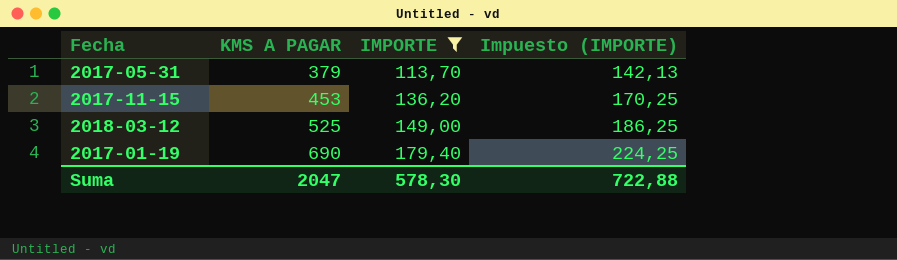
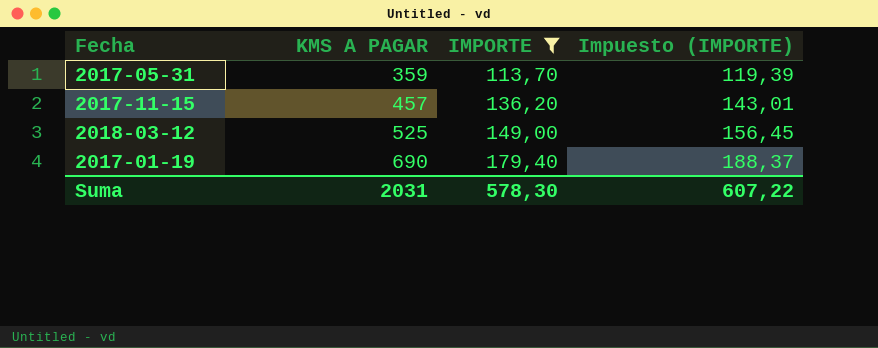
column Impuesto (IMPORTE) | formula: [IMPORTE] * 1,25 -> [IMPORTE] * 1,05
2017-05-31 | KMS A PAGAR: 379 -> 359
2017-11-15 | KMS A PAGAR: 453 -> 457
Suma | KMS A PAGAR: 2047 -> 2031
Suma | Impuesto (IMPORTE): 722,88 -> 607,22

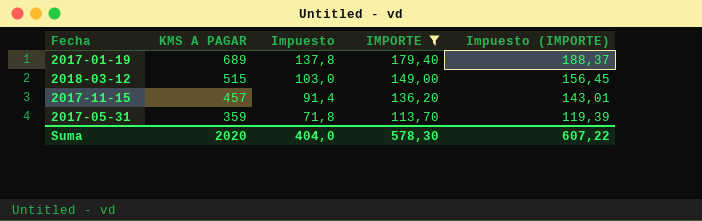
row order: KMS A PAGAR ascending -> KMS A PAGAR descending
column Impuesto | formula: none -> [KMS A PAGAR] * 0,2
2017-01-19 | KMS A PAGAR: 690 -> 689
2018-03-12 | KMS A PAGAR: 525 -> 515
Suma | KMS A PAGAR: 2031 -> 2020

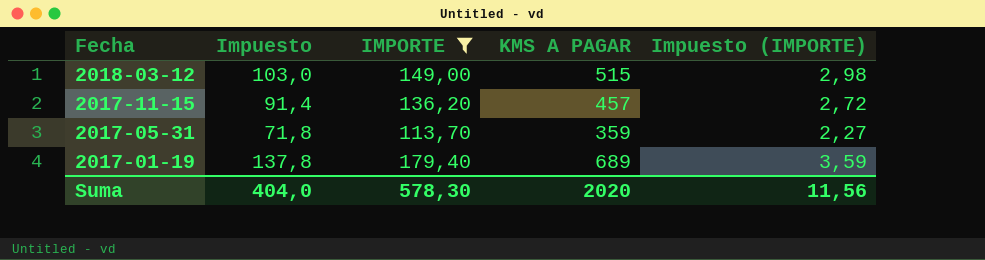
row order: KMS A PAGAR descending -> Fecha descending
column KMS A PAGAR | position: 2 -> 4
column Impuesto (IMPORTE) | formula: [IMPORTE] * 1,05 -> [IMPORTE] * 0,02
Suma | Impuesto (IMPORTE): 607,22 -> 11,56

